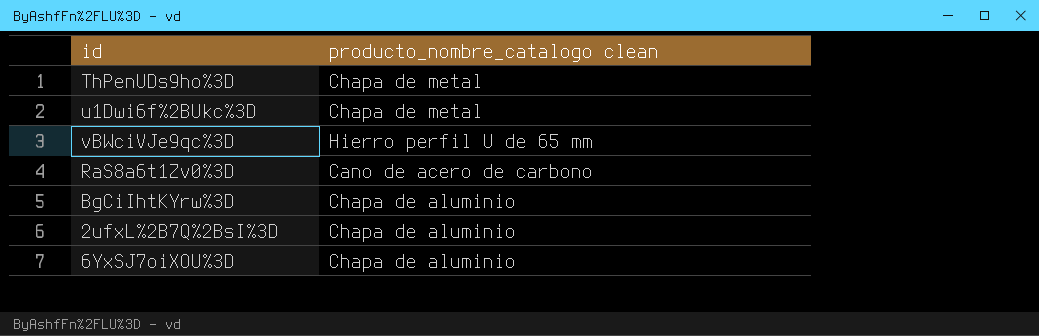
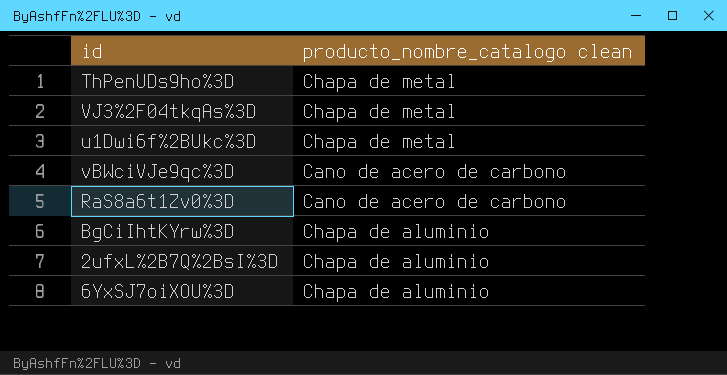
row VJ3%2F04tkqAs%3D: none -> Chapa de metal
vBWciVJe9qc%3D | producto_nombre_catalogo clean: Hierro perfil U de 65 mm -> Cano de acero de carbono

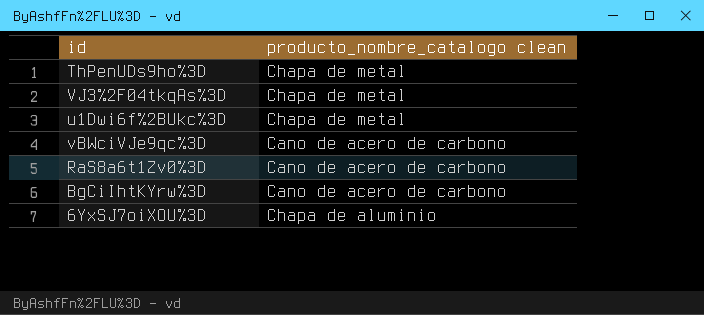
row 2ufxL%2B7Q%2BsI%3D: Chapa de aluminio -> none
BgCiIhtKYrw%3D | producto_nombre_catalogo clean: Chapa de aluminio -> Cano de acero de carbono

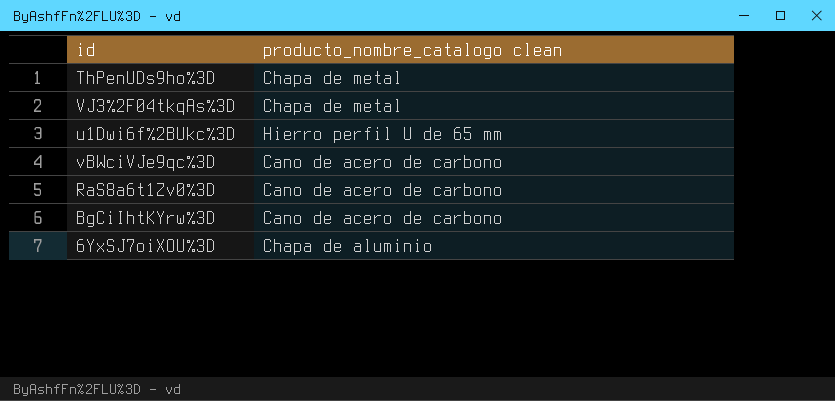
u1Dwi6f%2BUkc%3D | producto_nombre_catalogo clean: Chapa de metal -> Hierro perfil U de 65 mm

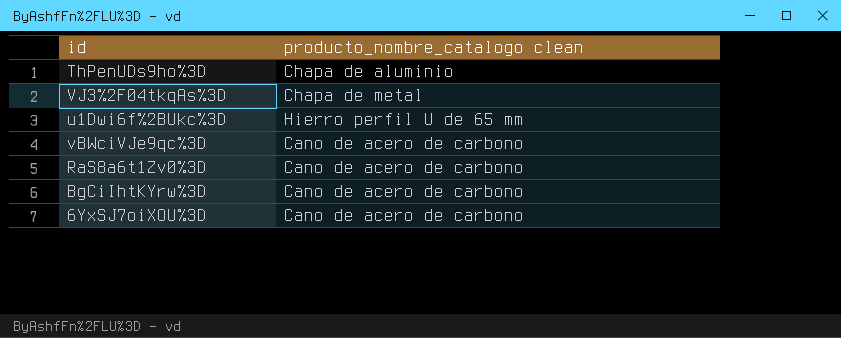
ThPenUDs9ho%3D | producto_nombre_catalogo clean: Chapa de metal -> Chapa de aluminio
6YxSJ7oiXOU%3D | producto_nombre_catalogo clean: Chapa de aluminio -> Cano de acero de carbono

